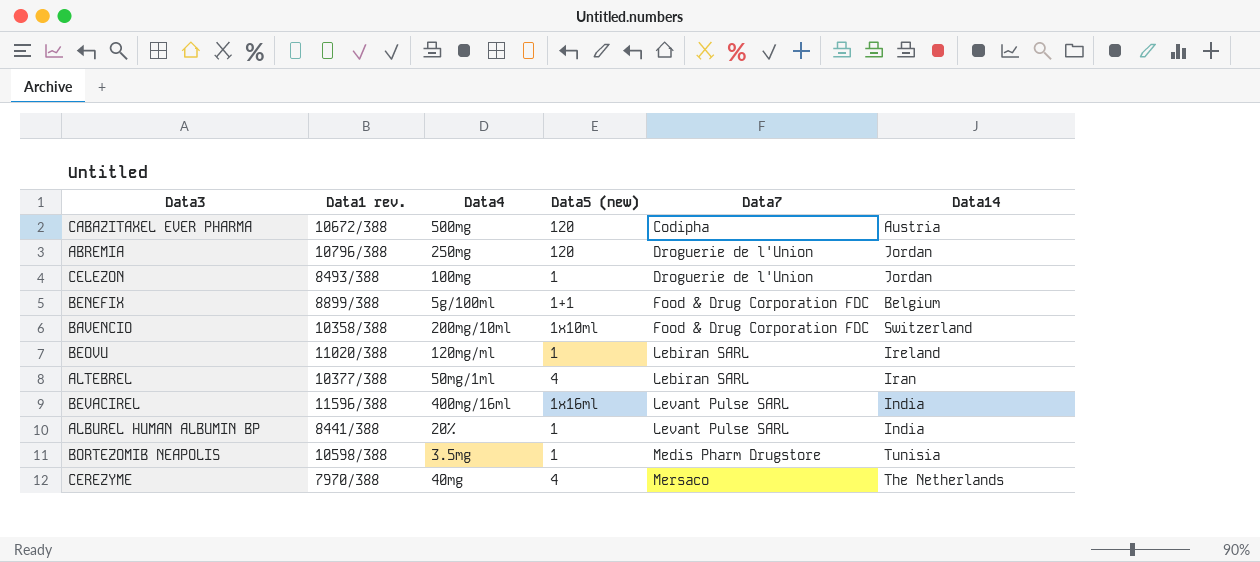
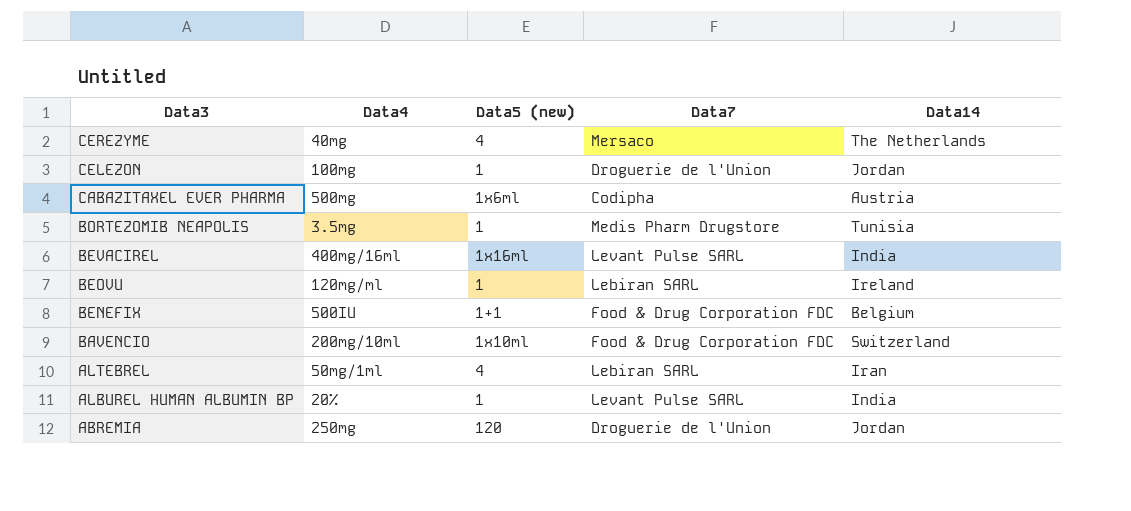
row order: Data7 ascending -> Data3 descending
column Data1 rev. | position: 2 -> none
CABAZITAXEL EVER PHARMA | Data5 (new): 120 -> 1x6ml
BENEFIX | Data4: 5g/100ml -> 500IU

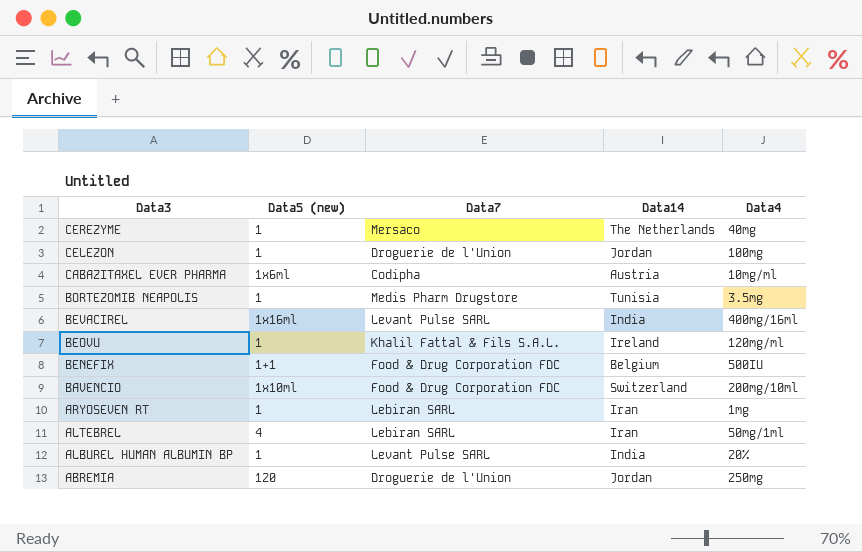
column Data4 | position: 2 -> 5
CEREZYME | Data5 (new): 4 -> 1
CABAZITAXEL EVER PHARMA | Data4: 500mg -> 10mg/ml
BEOVU | Data7: Lebiran SARL -> Khalil Fattal & Fils S.A.L.
row ARYOSEVEN RT: none -> 1 | Lebiran SARL | Iran | 1mg

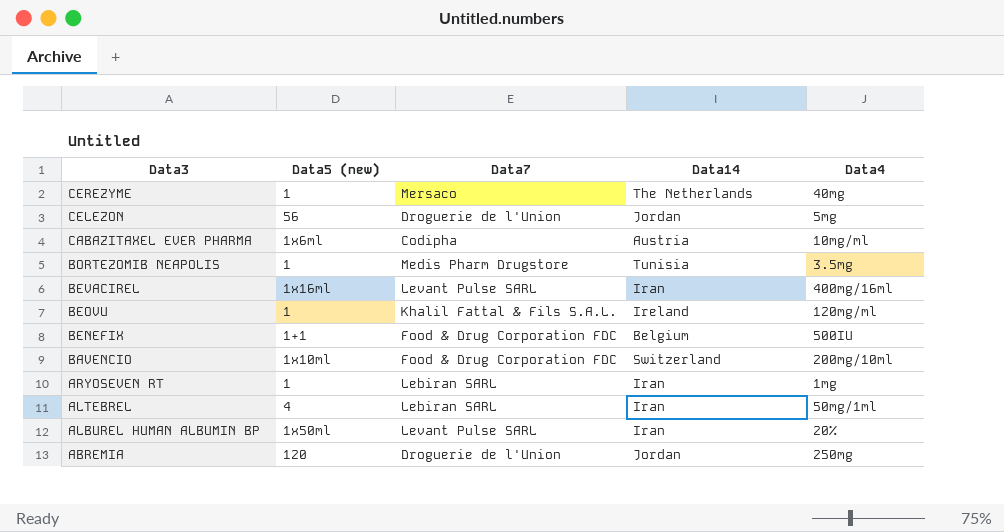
CELEZON | Data5 (new): 1 -> 56
CELEZON | Data4: 100mg -> 5mg
BEVACIREL | Data14: India -> Iran
ALBUREL HUMAN ALBUMIN BP | Data5 (new): 1 -> 1x50ml
ALBUREL HUMAN ALBUMIN BP | Data14: India -> Iran

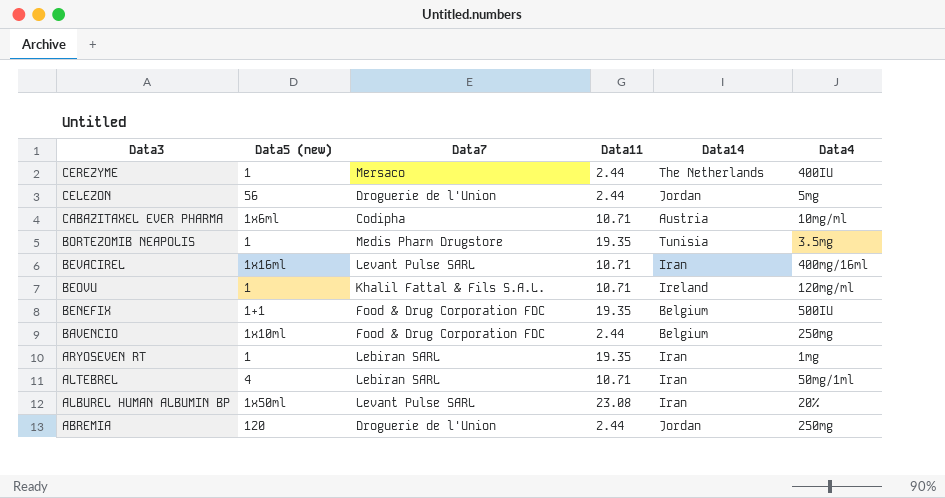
column Data11 | position: none -> 4
CEREZYME | Data4: 40mg -> 400IU
BAVENCIO | Data14: Switzerland -> Belgium
BAVENCIO | Data4: 200mg/10ml -> 250mg

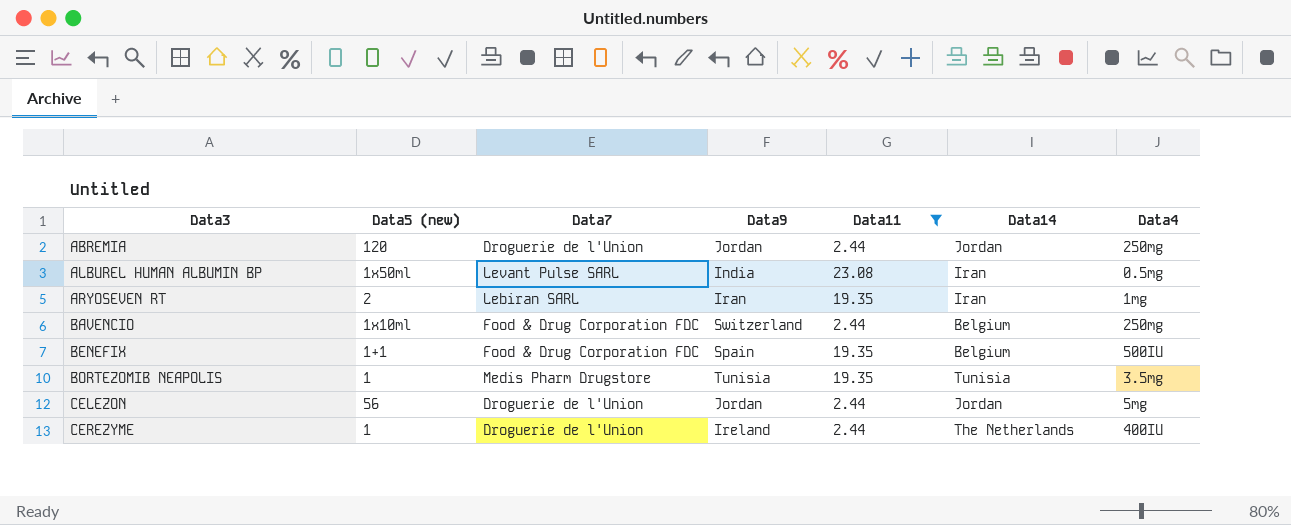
filter: none -> Data11 != 10.71
row order: Data3 descending -> Data3 ascending
column Data9 | position: none -> 4
ALBUREL HUMAN ALBUMIN BP | Data4: 20% -> 0.5mg
ARYOSEVEN RT | Data5 (new): 1 -> 2
CEREZYME | Data7: Mersaco -> Droguerie de l'Union

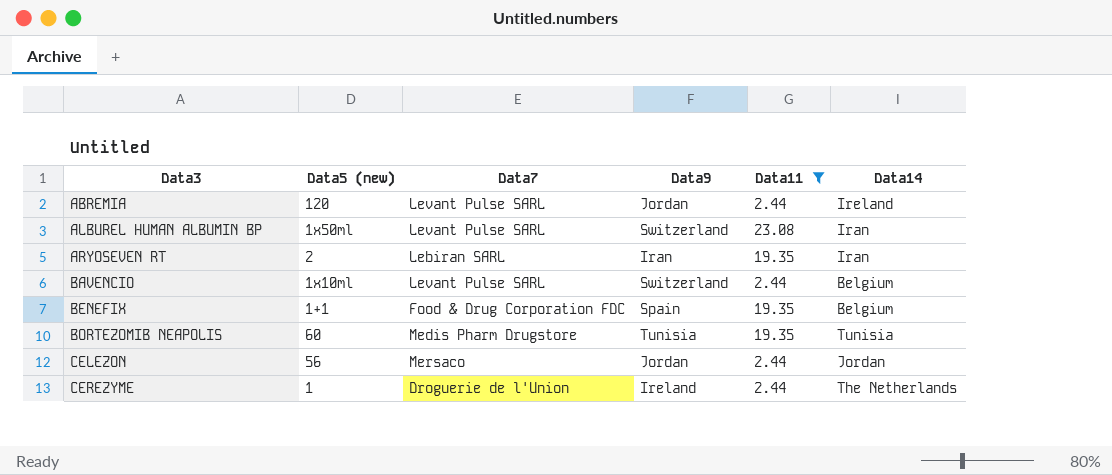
column Data4 | position: 7 -> none
ABREMIA | Data7: Droguerie de l'Union -> Levant Pulse SARL
ABREMIA | Data14: Jordan -> Ireland
ALBUREL HUMAN ALBUMIN BP | Data9: India -> Switzerland
BAVENCIO | Data7: Food & Drug Corporation FDC -> Levant Pulse SARL
BORTEZOMIB NEAPOLIS | Data5 (new): 1 -> 60
CELEZON | Data7: Droguerie de l'Union -> Mersaco

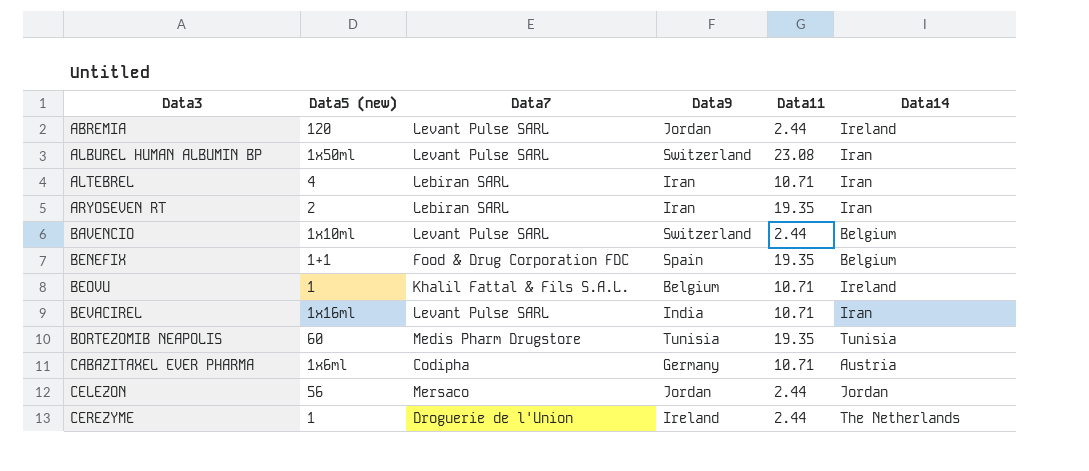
filter: Data11 != 10.71 -> none

